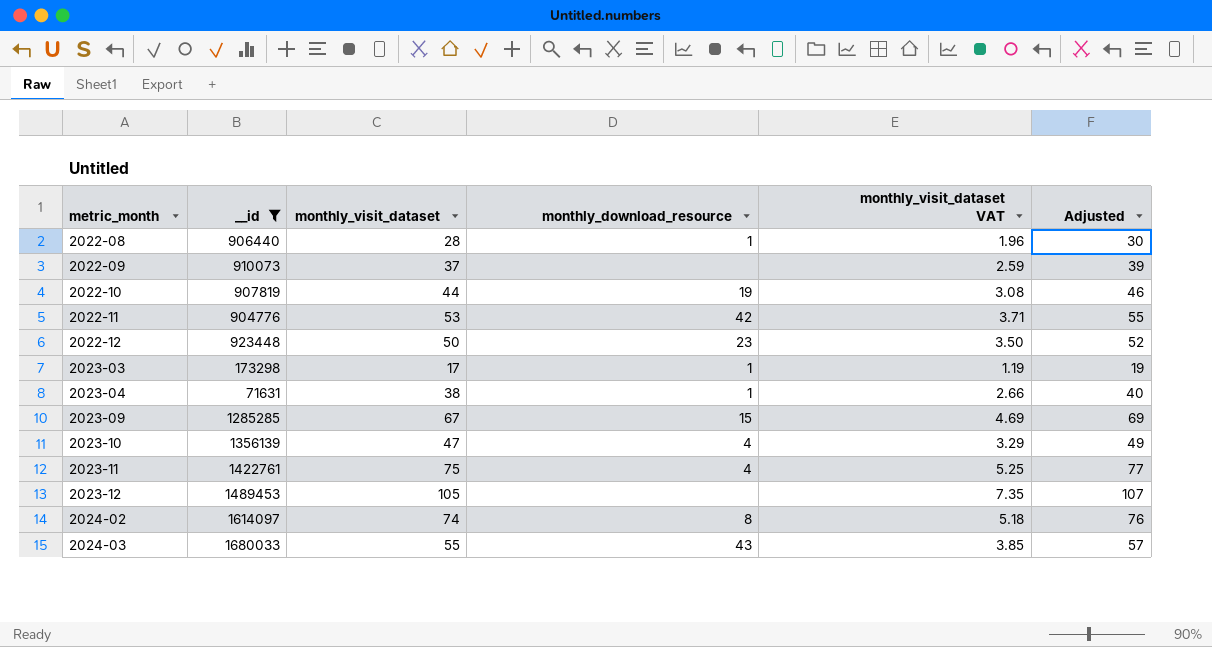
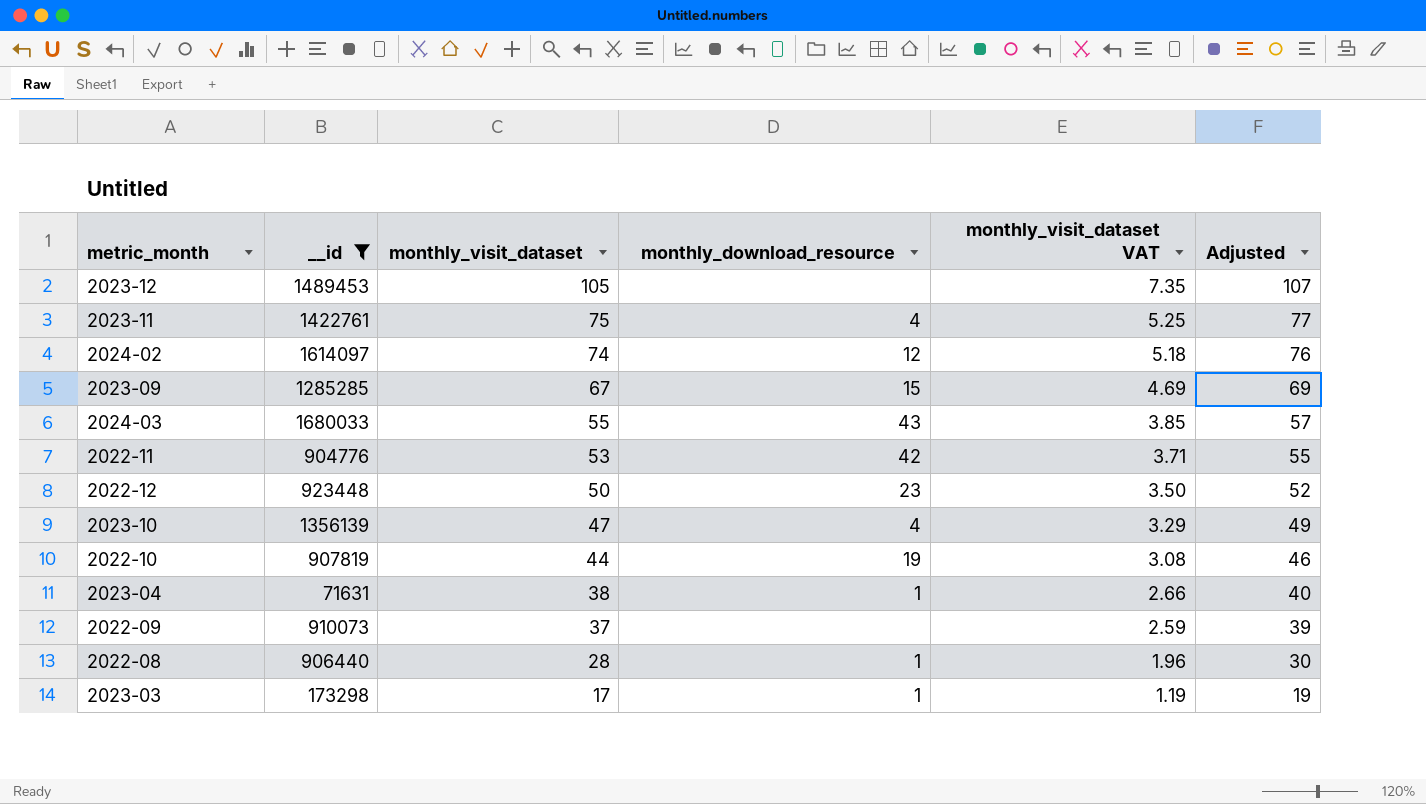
row order: metric_month ascending -> monthly_visit_dataset descending
2024-02 | monthly_download_resource: 8 -> 12

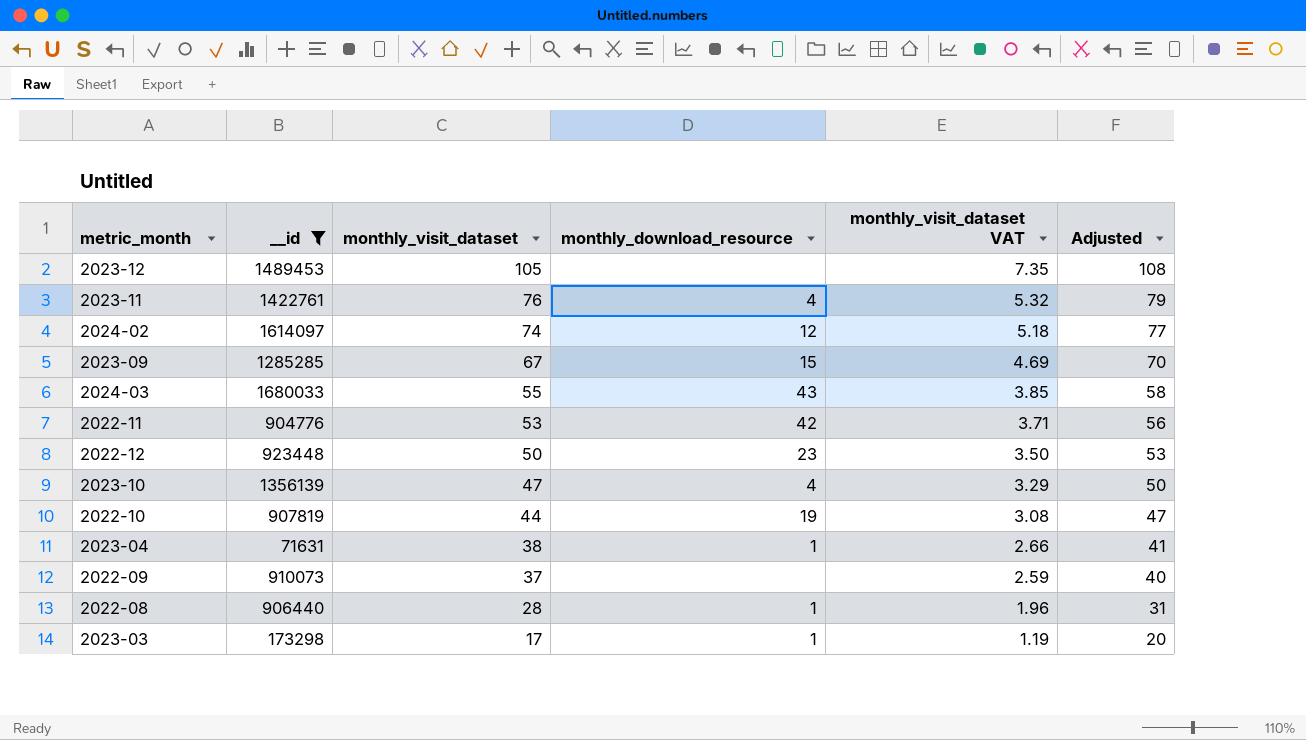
column Adjusted | formula: [monthly_visit_dataset] + 2 -> [monthly_visit_dataset] + 3
2023-11 | monthly_visit_dataset: 75 -> 76
2023-11 | monthly_visit_dataset VAT: 5.25 -> 5.32

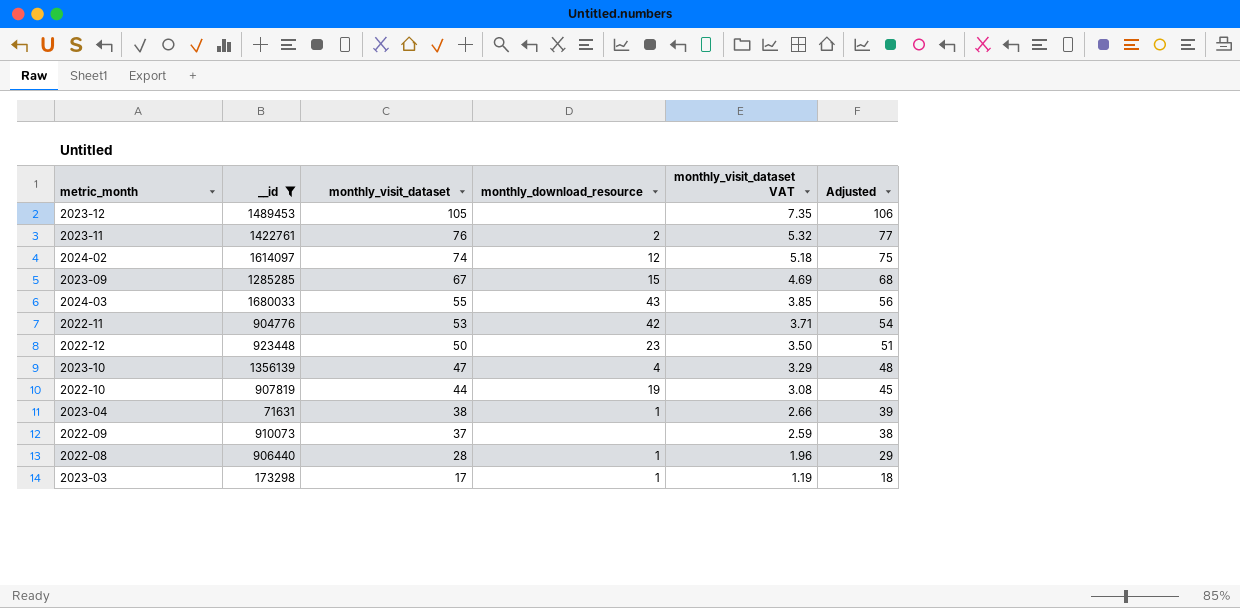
column Adjusted | formula: [monthly_visit_dataset] + 3 -> [monthly_visit_dataset] + 1
2023-11 | monthly_download_resource: 4 -> 2

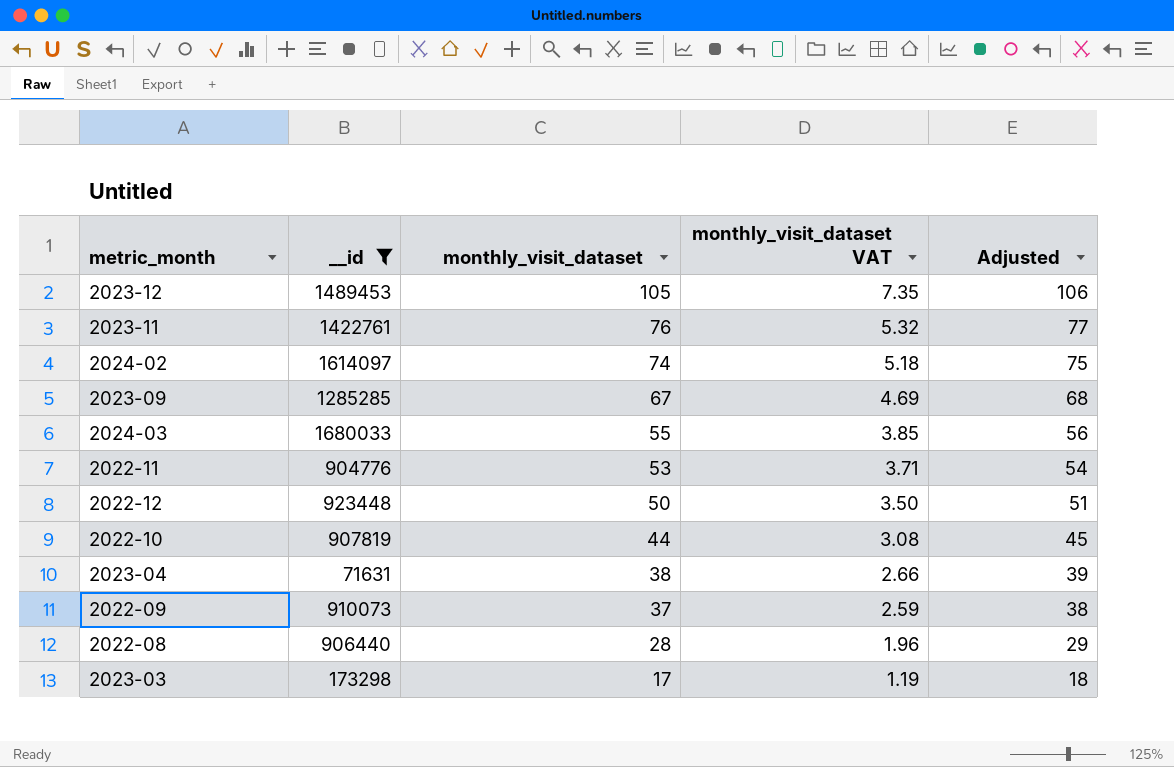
column monthly_download_resource | position: 4 -> none
row 2023-10: 1356139 | 47 | 4 | 3.29 | 48 -> none

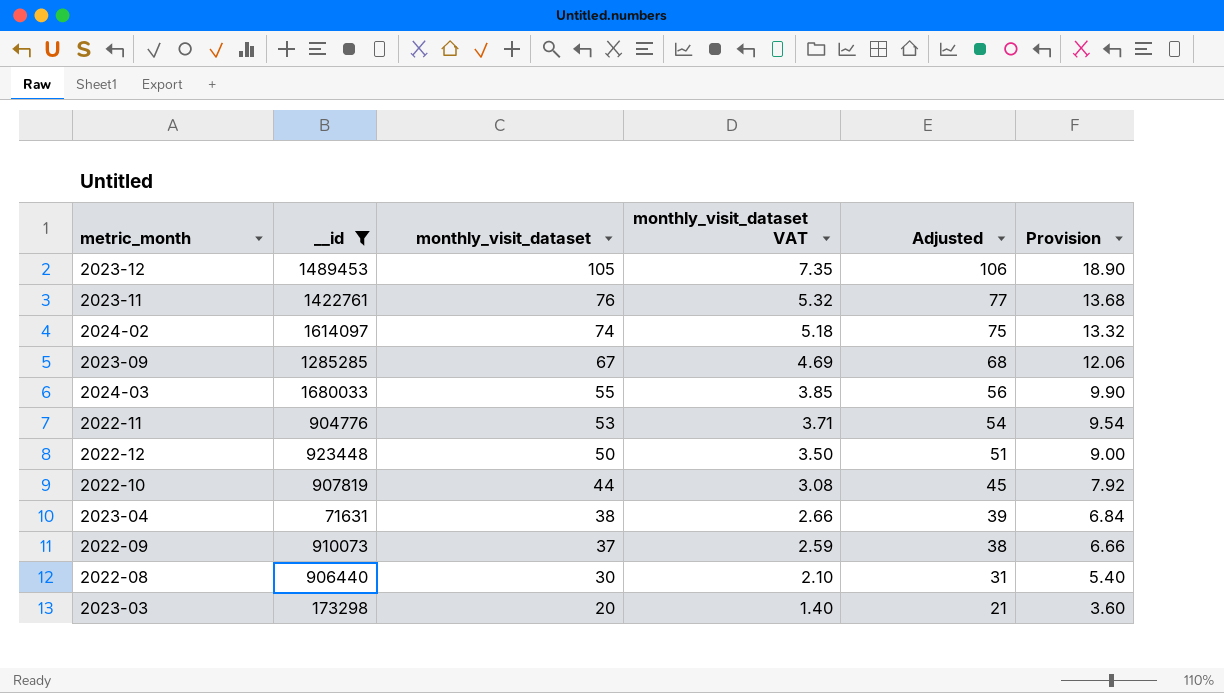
column Provision | formula: none -> [monthly_visit_dataset] * 0.18
2022-08 | monthly_visit_dataset: 28 -> 30
2022-08 | monthly_visit_dataset VAT: 1.96 -> 2.10
2022-08 | Adjusted: 29 -> 31
2023-03 | monthly_visit_dataset: 17 -> 20
2023-03 | monthly_visit_dataset VAT: 1.19 -> 1.40
2023-03 | Adjusted: 18 -> 21

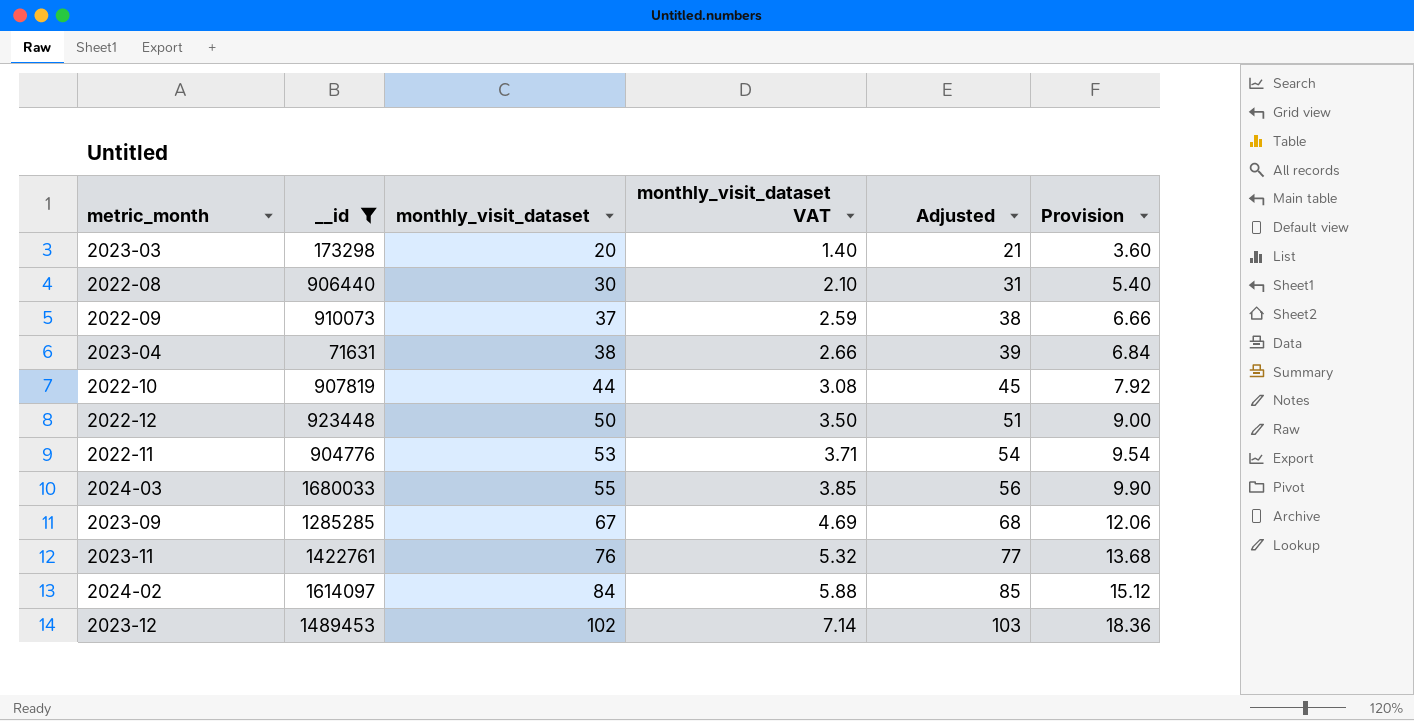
row order: monthly_visit_dataset descending -> monthly_visit_dataset ascending
2024-02 | monthly_visit_dataset: 74 -> 84
2024-02 | monthly_visit_dataset VAT: 5.18 -> 5.88
2024-02 | Adjusted: 75 -> 85
2024-02 | Provision: 13.32 -> 15.12
2023-12 | monthly_visit_dataset: 105 -> 102
2023-12 | monthly_visit_dataset VAT: 7.35 -> 7.14
2023-12 | Adjusted: 106 -> 103
2023-12 | Provision: 18.90 -> 18.36

